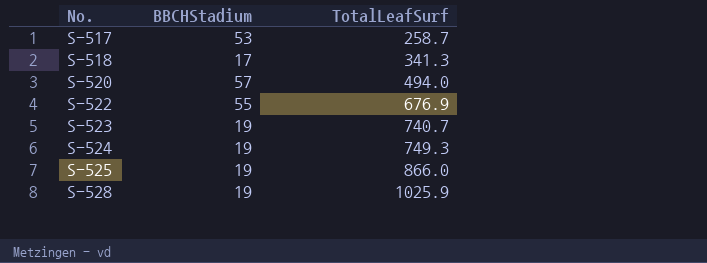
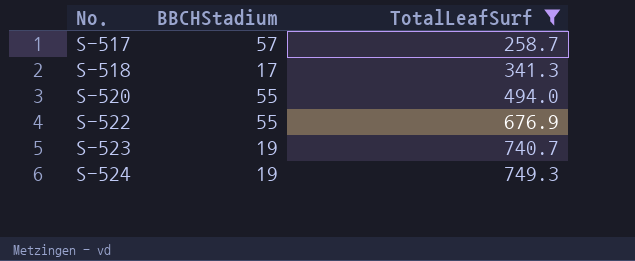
filter: none -> TotalLeafSurf <= 749.3
S-517 | BBCHStadium: 53 -> 57
S-520 | BBCHStadium: 57 -> 55

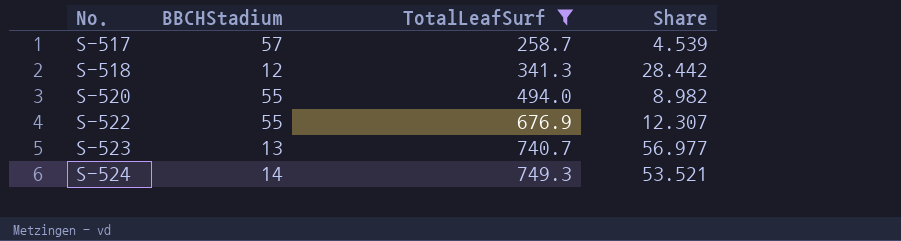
column Share | formula: none -> [TotalLeafSurf] / [BBCHStadium]
S-518 | BBCHStadium: 17 -> 12
S-523 | BBCHStadium: 19 -> 13
S-524 | BBCHStadium: 19 -> 14

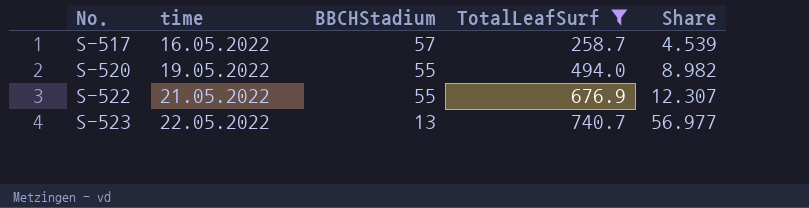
column time | position: none -> 2
row S-518: 12 | 341.3 | 28.442 -> none
row S-524: 14 | 749.3 | 53.521 -> none

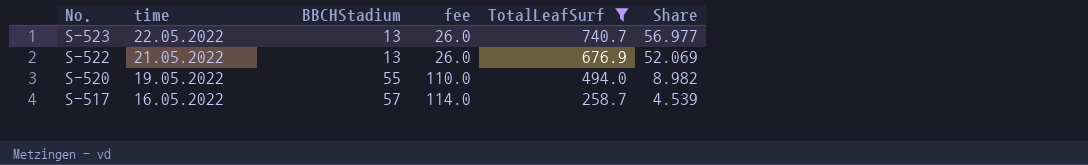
row order: No. ascending -> No. descending
column fee | formula: none -> [BBCHStadium] * 2
S-522 | BBCHStadium: 55 -> 13
S-522 | Share: 12.307 -> 52.069

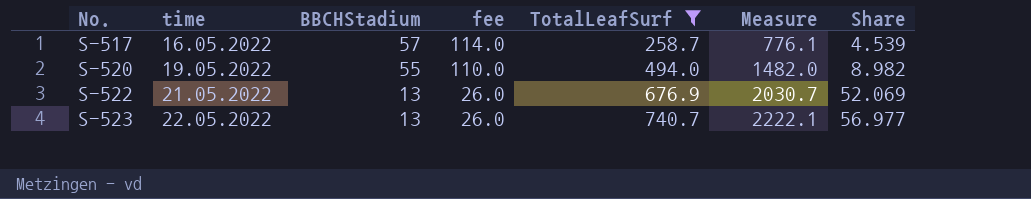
row order: No. descending -> No. ascending
column Measure | formula: none -> [TotalLeafSurf] * 3

